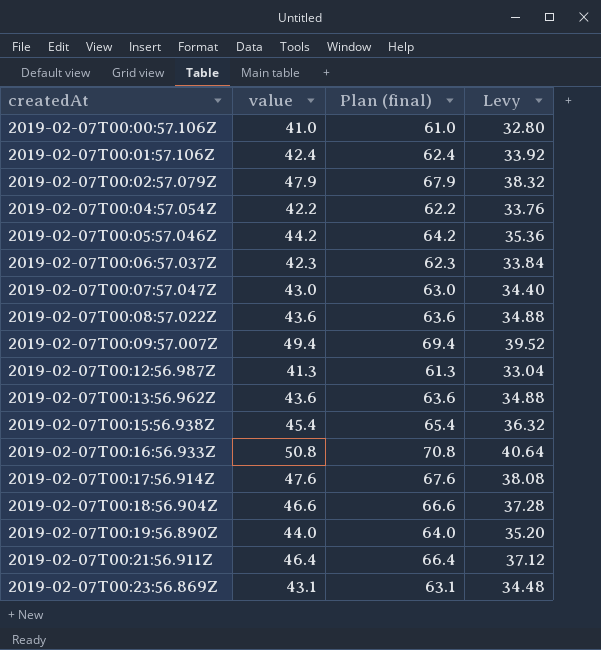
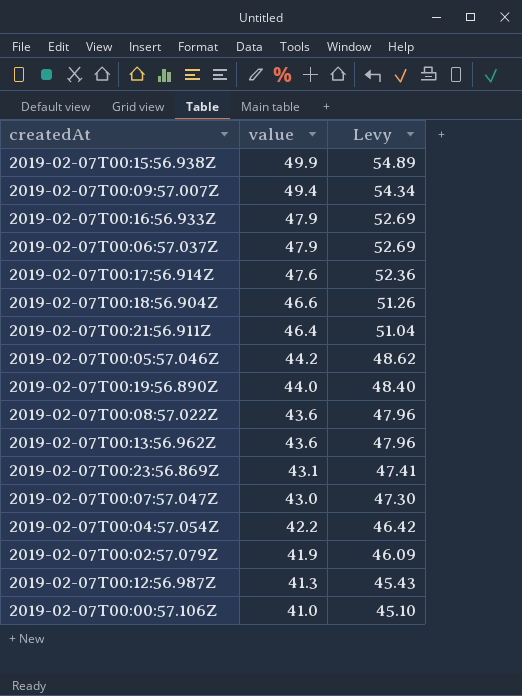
row order: createdAt ascending -> value descending
column Plan (final) | formula: [value] + 20 -> none
column Levy | formula: [value] * 0.8 -> [value] * 1.1
row 2019-02-07T00:01:57.106Z: 42.4 | 62.4 | 33.92 -> none
2019-02-07T00:15:56.938Z | value: 45.4 -> 49.9
2019-02-07T00:16:56.933Z | value: 50.8 -> 47.9
2019-02-07T00:06:57.037Z | value: 42.3 -> 47.9
2019-02-07T00:02:57.079Z | value: 47.9 -> 41.9

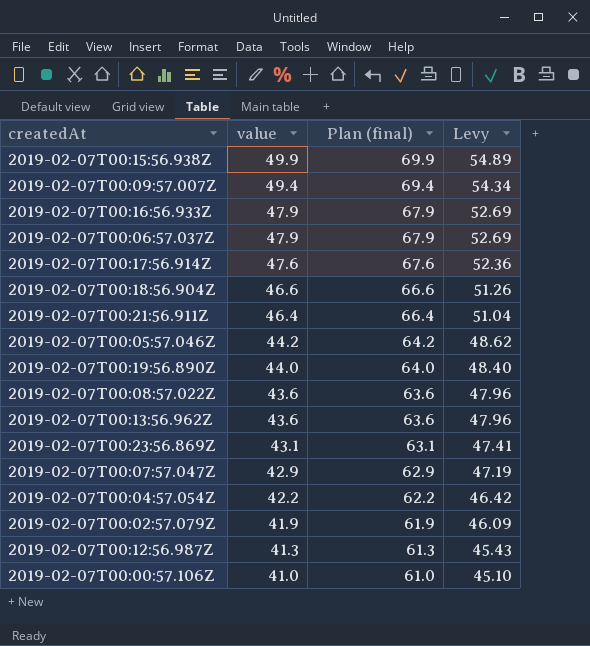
column Plan (final) | formula: none -> [value] + 20
2019-02-07T00:07:57.047Z | value: 43.0 -> 42.9
2019-02-07T00:07:57.047Z | Levy: 47.30 -> 47.19

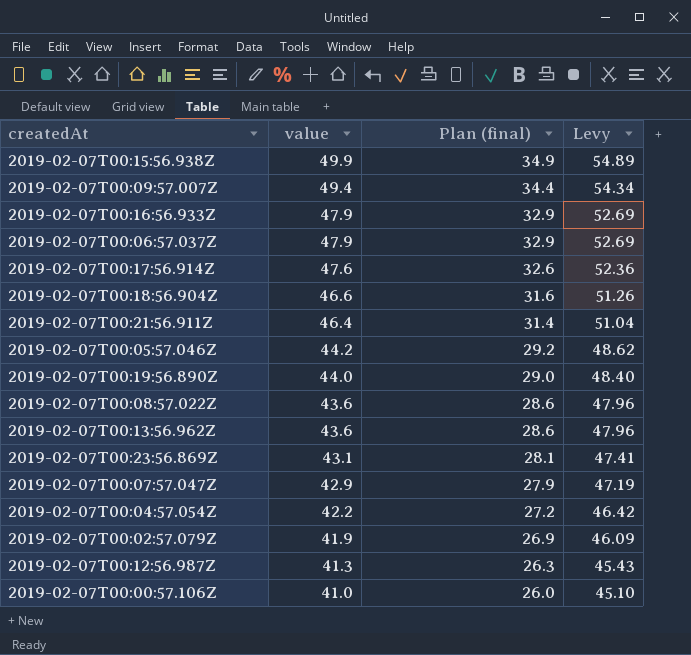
column Plan (final) | formula: [value] + 20 -> [value] - 15

